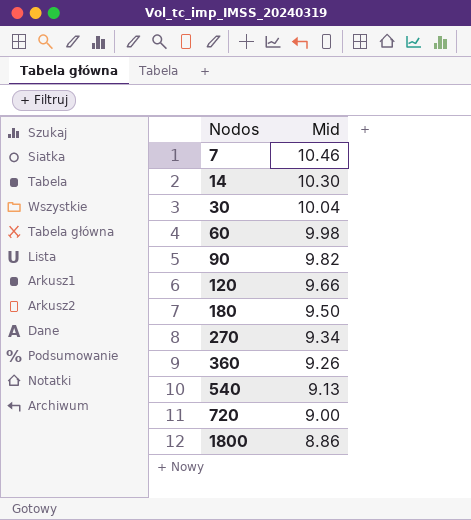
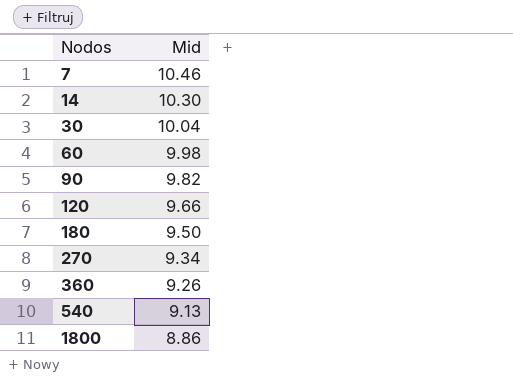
row 720: 9.00 -> none

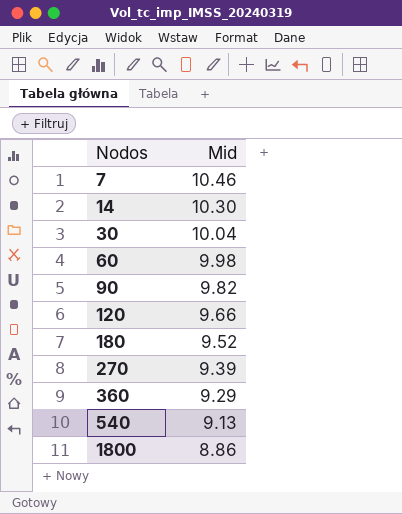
180 | Mid: 9.50 -> 9.52
270 | Mid: 9.34 -> 9.39
360 | Mid: 9.26 -> 9.29

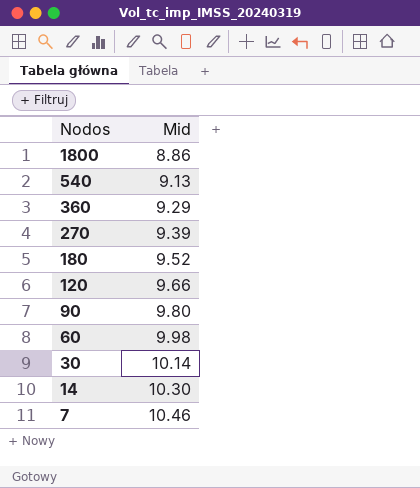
row order: Nodos ascending -> Nodos descending
90 | Mid: 9.82 -> 9.80
30 | Mid: 10.04 -> 10.14

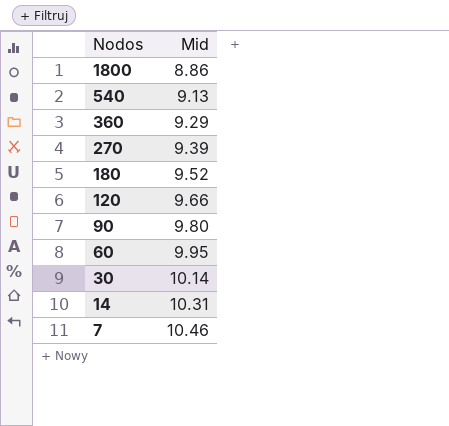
60 | Mid: 9.98 -> 9.95
14 | Mid: 10.30 -> 10.31

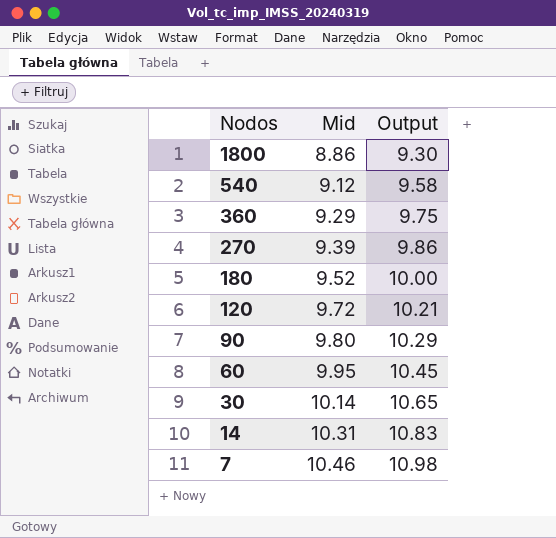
column Output | formula: none -> [Mid] * 1.05
540 | Mid: 9.13 -> 9.12
120 | Mid: 9.66 -> 9.72

